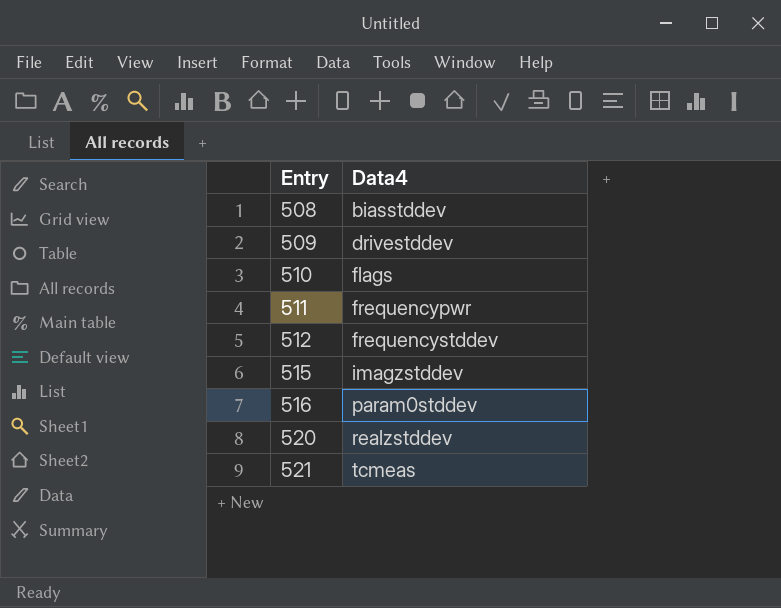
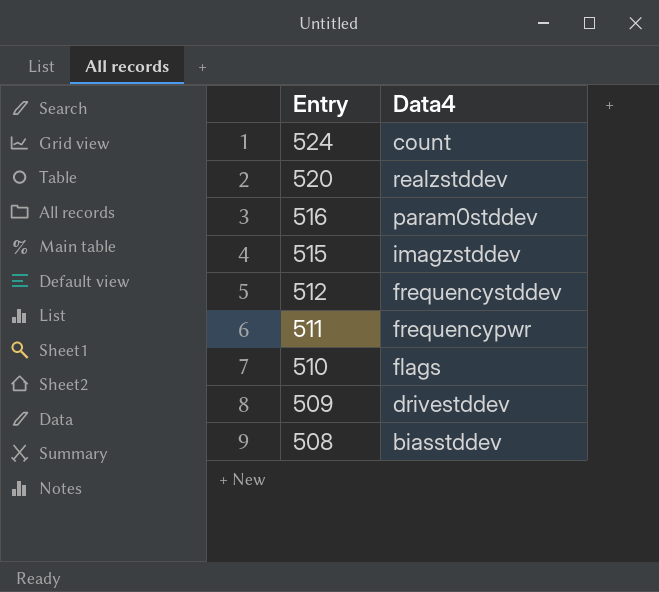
row order: Entry ascending -> Entry descending
row 521: tcmeas -> none
row 524: none -> count

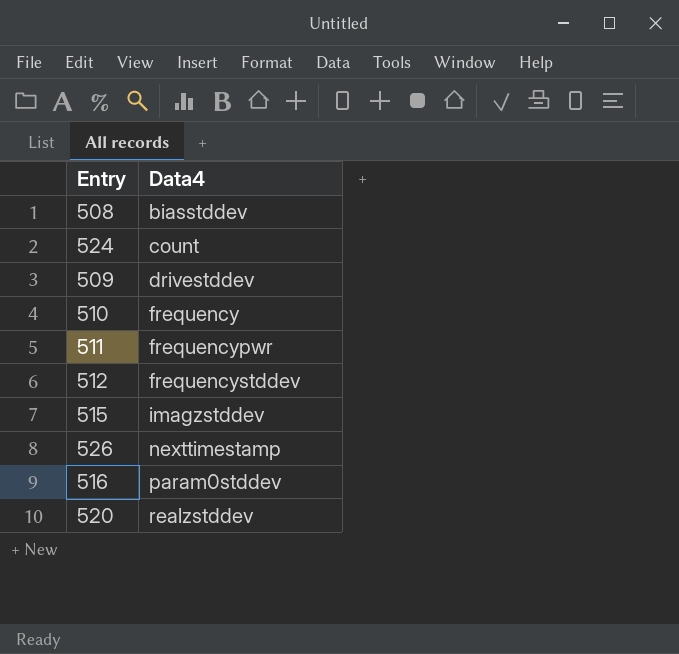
row order: Entry descending -> Data4 ascending
510 | Data4: flags -> frequency
row 526: none -> nexttimestamp

